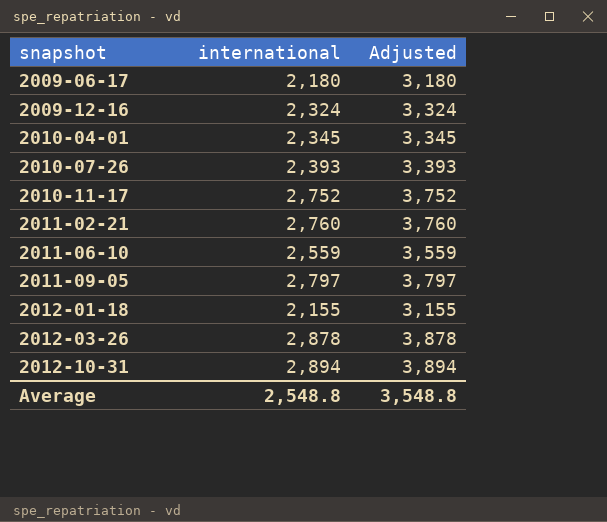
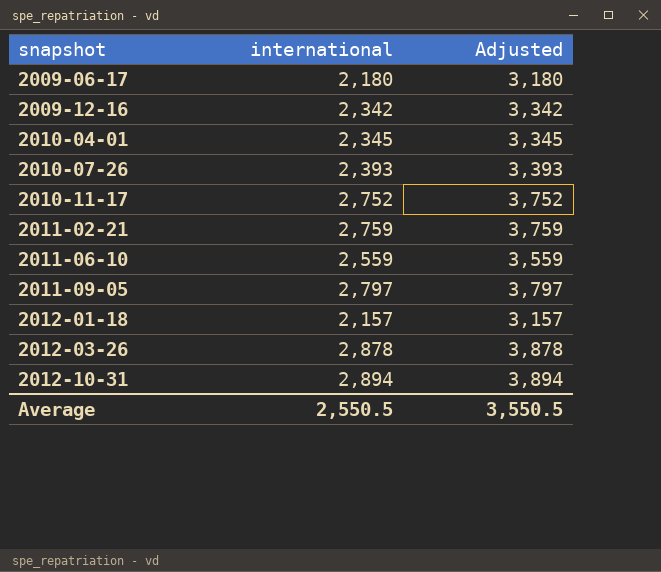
2009-12-16 | international: 2,324 -> 2,342
2009-12-16 | Adjusted: 3,324 -> 3,342
2011-02-21 | international: 2,760 -> 2,759
2011-02-21 | Adjusted: 3,760 -> 3,759
2012-01-18 | international: 2,155 -> 2,157
2012-01-18 | Adjusted: 3,155 -> 3,157
Average | international: 2,548.8 -> 2,550.5
Average | Adjusted: 3,548.8 -> 3,550.5

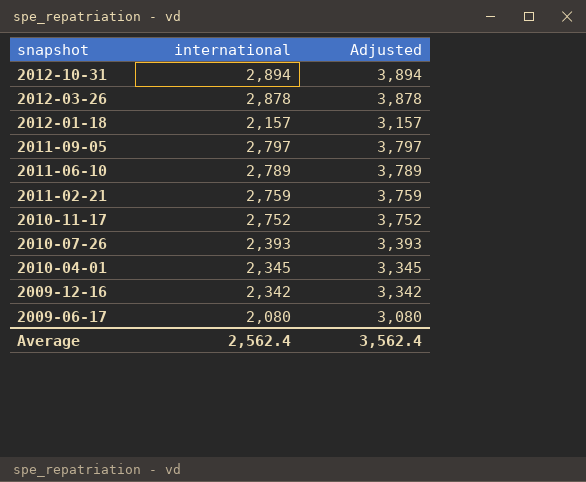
row order: snapshot ascending -> snapshot descending
2011-06-10 | international: 2,559 -> 2,789
2011-06-10 | Adjusted: 3,559 -> 3,789
2009-06-17 | international: 2,180 -> 2,080
2009-06-17 | Adjusted: 3,180 -> 3,080
Average | international: 2,550.5 -> 2,562.4
Average | Adjusted: 3,550.5 -> 3,562.4

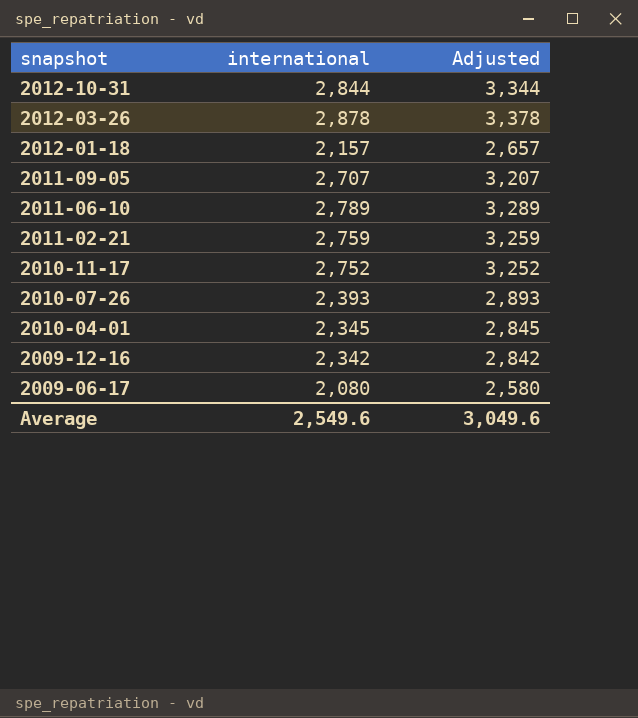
column Adjusted | formula: [international] + 1000 -> [international] + 500
2012-10-31 | international: 2,894 -> 2,844
2011-09-05 | international: 2,797 -> 2,707
Average | international: 2,562.4 -> 2,549.6
Average | Adjusted: 3,562.4 -> 3,049.6

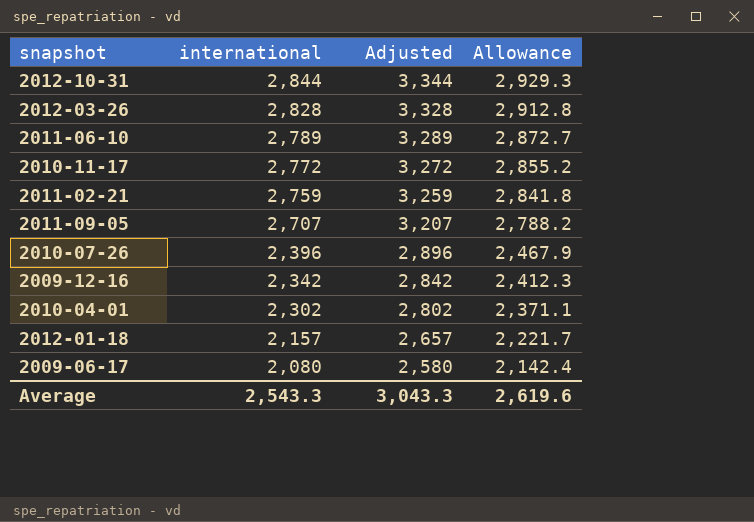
row order: snapshot descending -> international descending
column Allowance | formula: none -> [international] * 1.03
2012-03-26 | international: 2,878 -> 2,828
2012-03-26 | Adjusted: 3,378 -> 3,328
2010-11-17 | international: 2,752 -> 2,772
2010-11-17 | Adjusted: 3,252 -> 3,272
2010-07-26 | international: 2,393 -> 2,396
2010-07-26 | Adjusted: 2,893 -> 2,896
2010-04-01 | international: 2,345 -> 2,302
2010-04-01 | Adjusted: 2,845 -> 2,802
Average | international: 2,549.6 -> 2,543.3
Average | Adjusted: 3,049.6 -> 3,043.3

